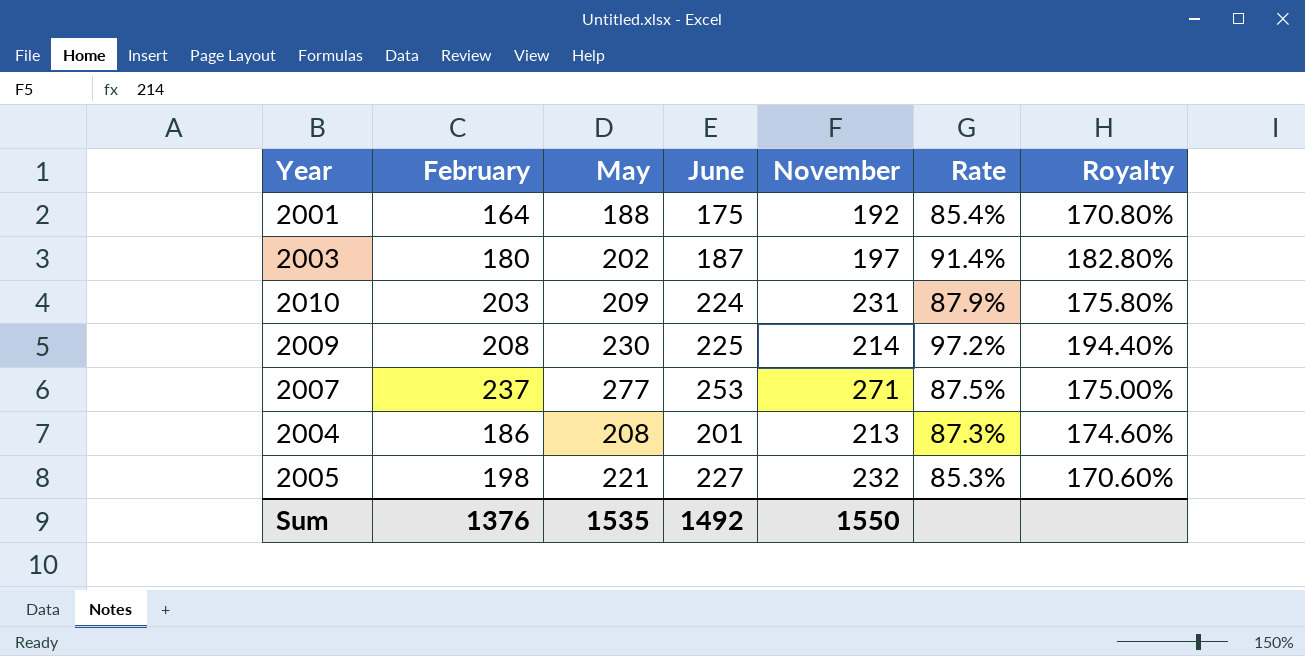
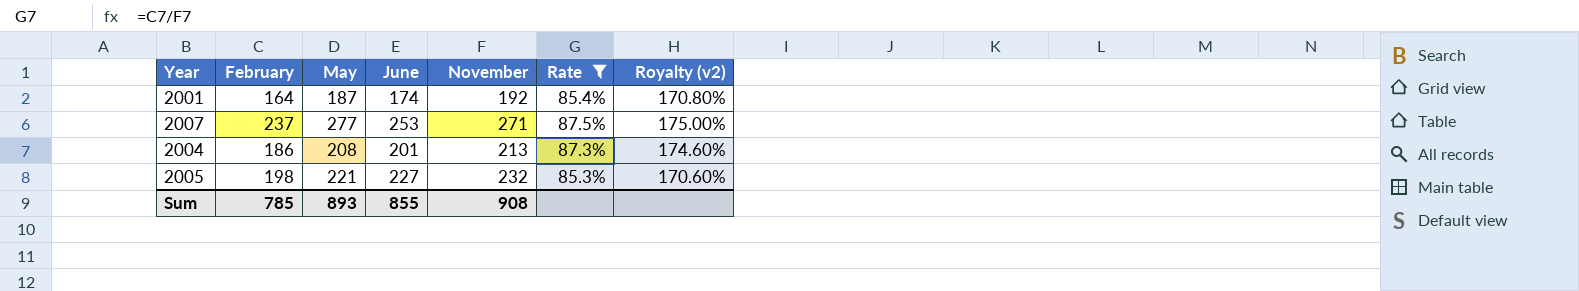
filter: none -> Rate <= 87.5%
column name: Royalty -> Royalty (v2)
2001 | May: 188 -> 187
2001 | June: 175 -> 174
Sum | February: 1376 -> 785
Sum | May: 1535 -> 893
Sum | June: 1492 -> 855
Sum | November: 1550 -> 908

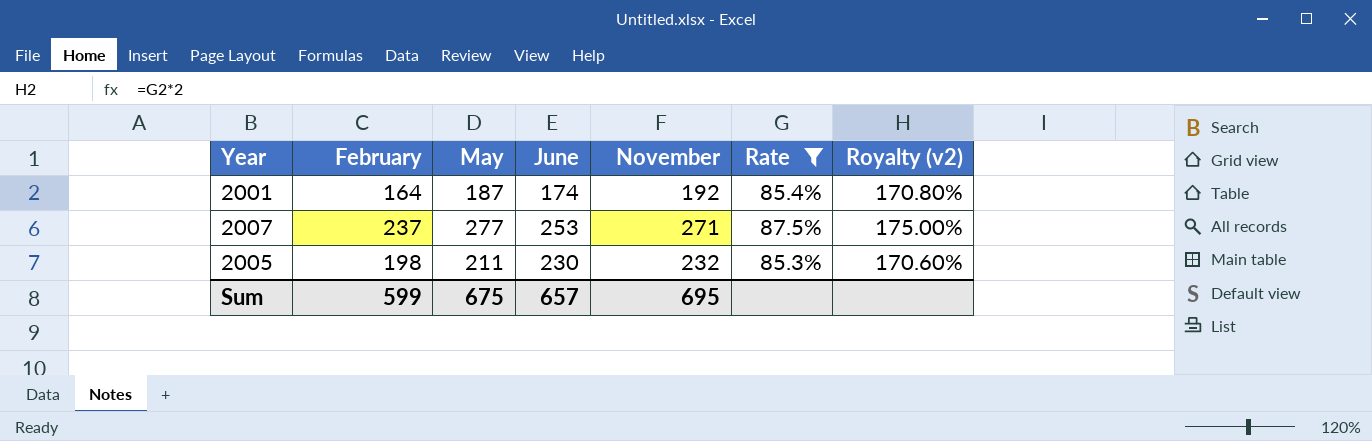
row 2004: 186 | 208 | 201 | 213 | 87.3% | 174.60% -> none
2005 | May: 221 -> 211
2005 | June: 227 -> 230
Sum | February: 785 -> 599
Sum | May: 893 -> 675
Sum | June: 855 -> 657
Sum | November: 908 -> 695

